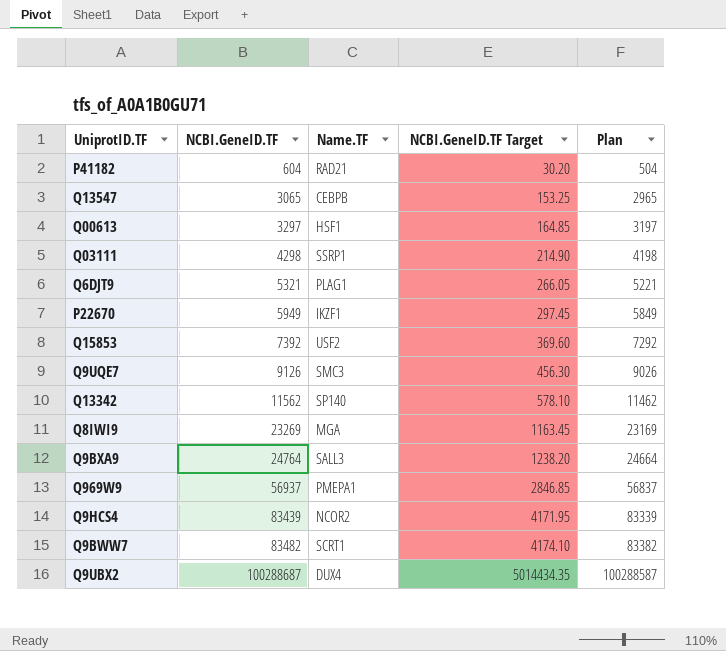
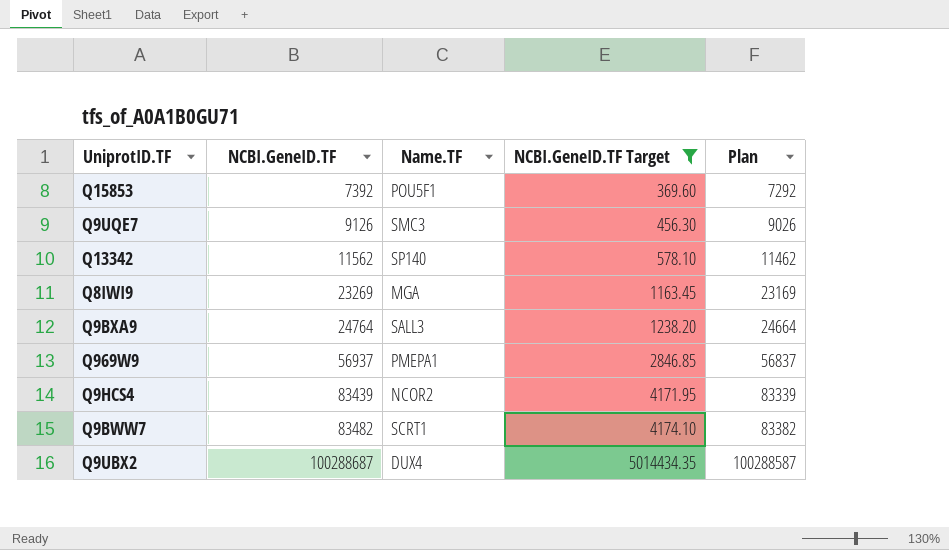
filter: none -> NCBI.GeneID.TF Target >= 369.60
Q15853 | Name.TF: USF2 -> POU5F1

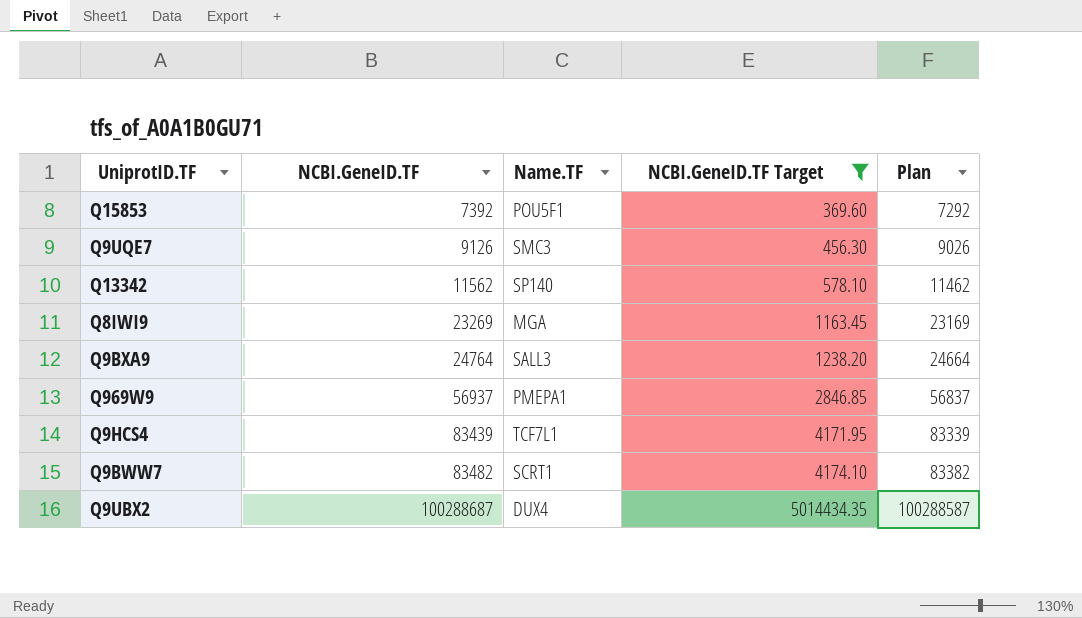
Q9HCS4 | Name.TF: NCOR2 -> TCF7L1

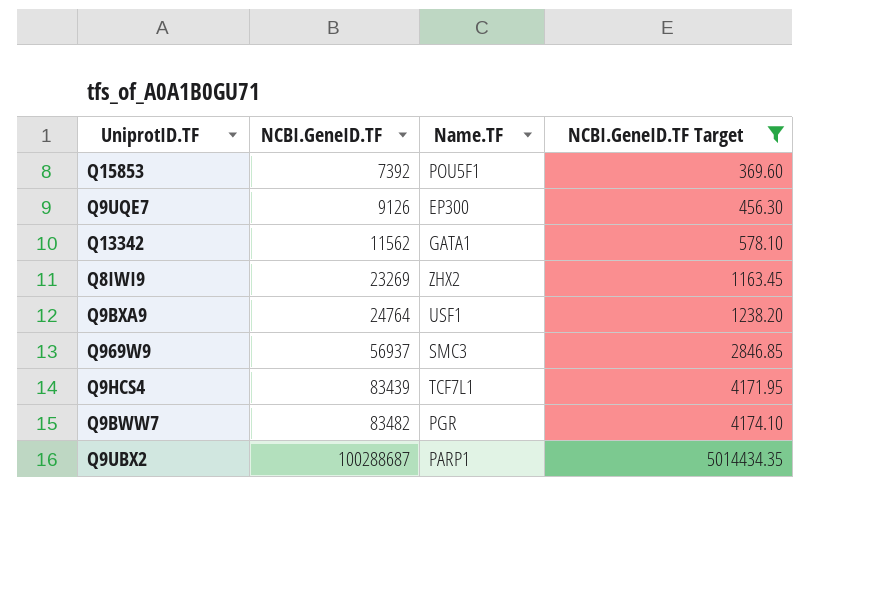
column Plan | formula: [NCBI.GeneID.TF] - 100 -> none
Q9UQE7 | Name.TF: SMC3 -> EP300
Q13342 | Name.TF: SP140 -> GATA1
Q8IWI9 | Name.TF: MGA -> ZHX2
Q9BXA9 | Name.TF: SALL3 -> USF1
Q969W9 | Name.TF: PMEPA1 -> SMC3
Q9BWW7 | Name.TF: SCRT1 -> PGR
Q9UBX2 | Name.TF: DUX4 -> PARP1

